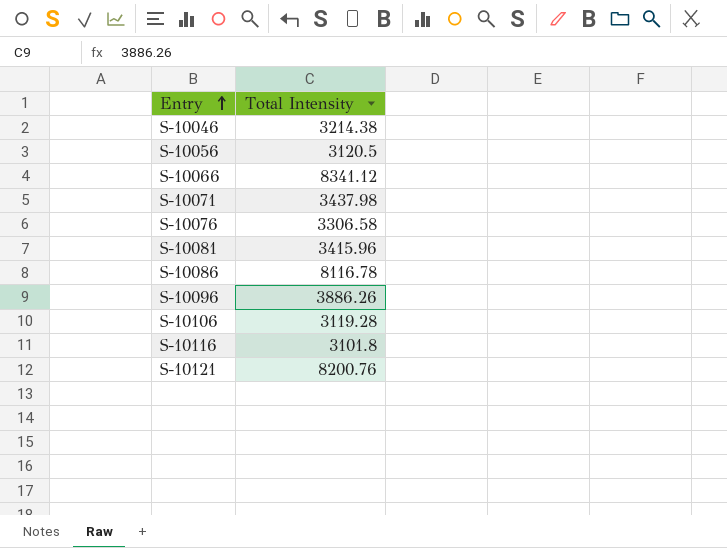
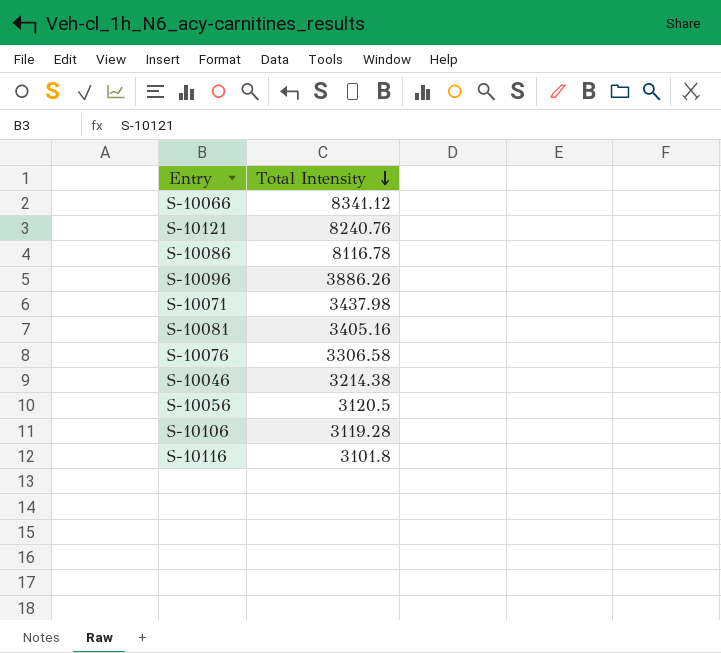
row order: Entry ascending -> Total Intensity descending
S-10121 | Total Intensity: 8200.76 -> 8240.76
S-10081 | Total Intensity: 3415.96 -> 3405.16

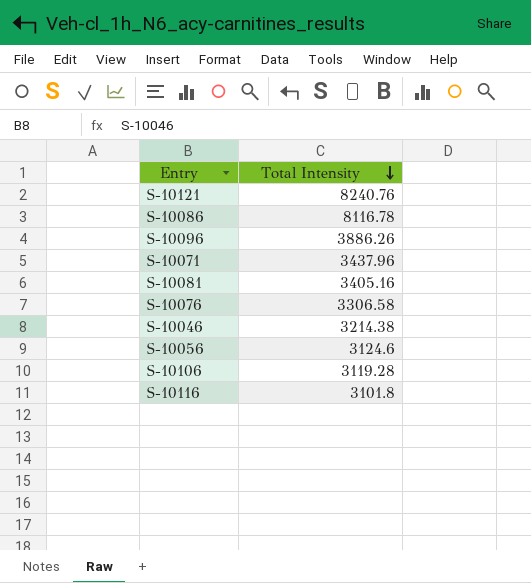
row S-10066: 8341.12 -> none
S-10071 | Total Intensity: 3437.98 -> 3437.96
S-10056 | Total Intensity: 3120.5 -> 3124.6

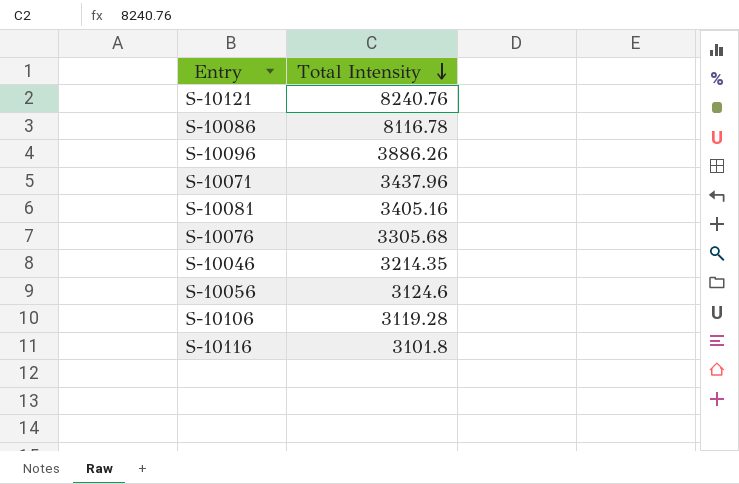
S-10076 | Total Intensity: 3306.58 -> 3305.68
S-10046 | Total Intensity: 3214.38 -> 3214.35

